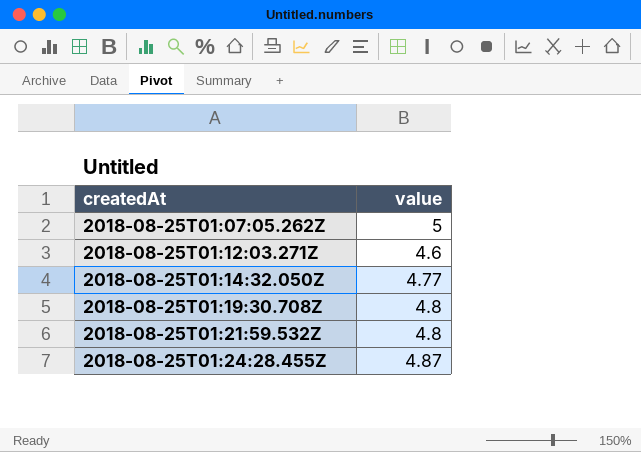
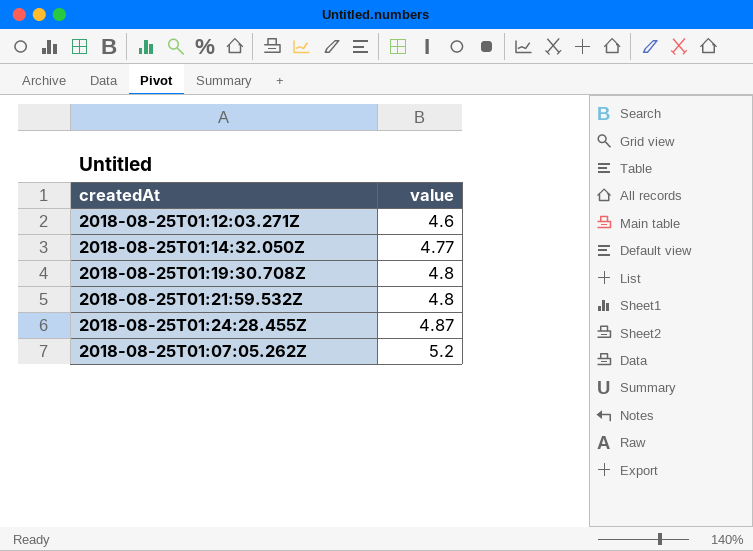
row order: createdAt ascending -> value ascending
2018-08-25T01:07:05.262Z | value: 5 -> 5.2

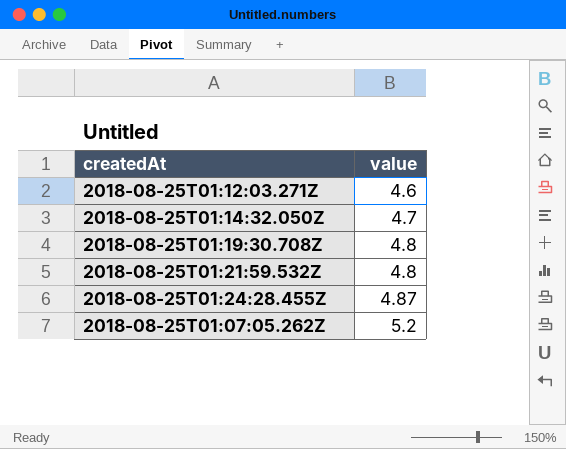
2018-08-25T01:14:32.050Z | value: 4.77 -> 4.7

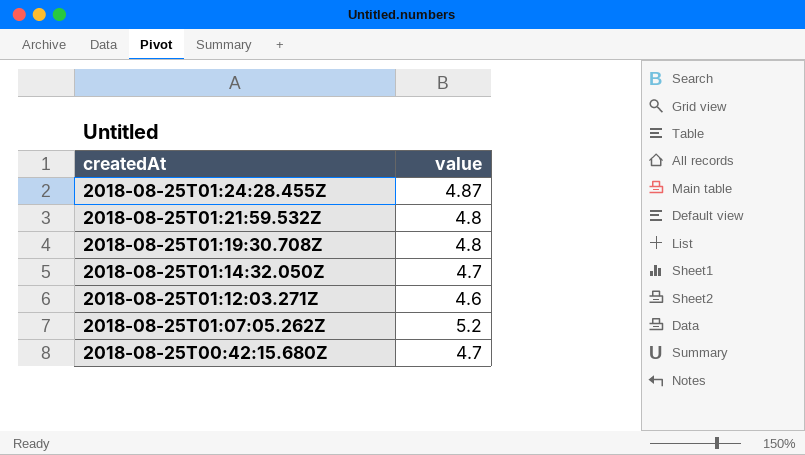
row order: value ascending -> createdAt descending
row 2018-08-25T00:42:15.680Z: none -> 4.7

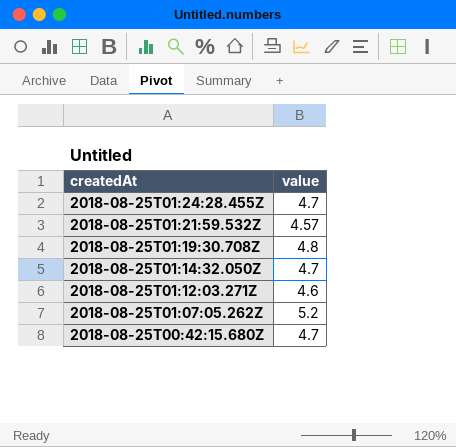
2018-08-25T01:24:28.455Z | value: 4.87 -> 4.7
2018-08-25T01:21:59.532Z | value: 4.8 -> 4.57

